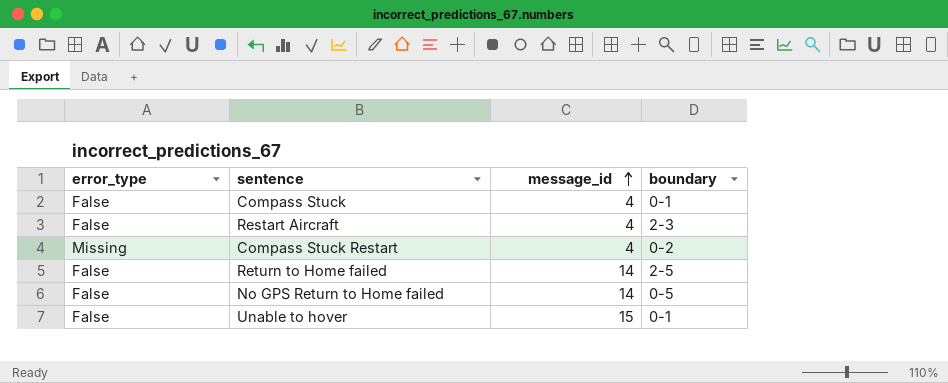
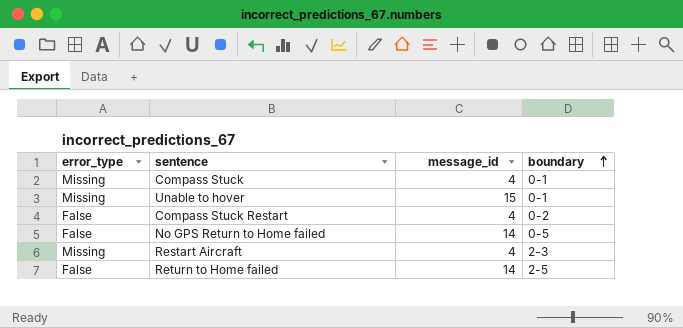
row order: message_id ascending -> boundary ascending
Compass Stuck | error_type: False -> Missing
Unable to hover | error_type: False -> Missing
Compass Stuck Restart | error_type: Missing -> False
Restart Aircraft | error_type: False -> Missing

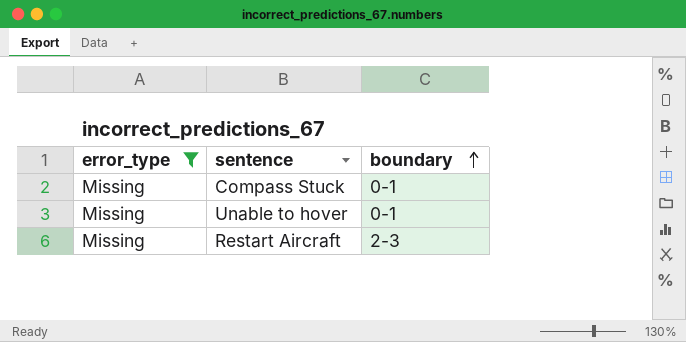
filter: none -> error_type = Missing
column message_id | position: 3 -> none

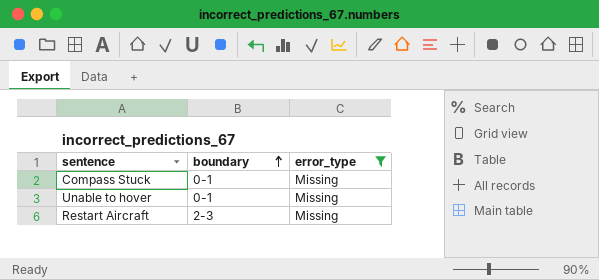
column error_type | position: 1 -> 3

